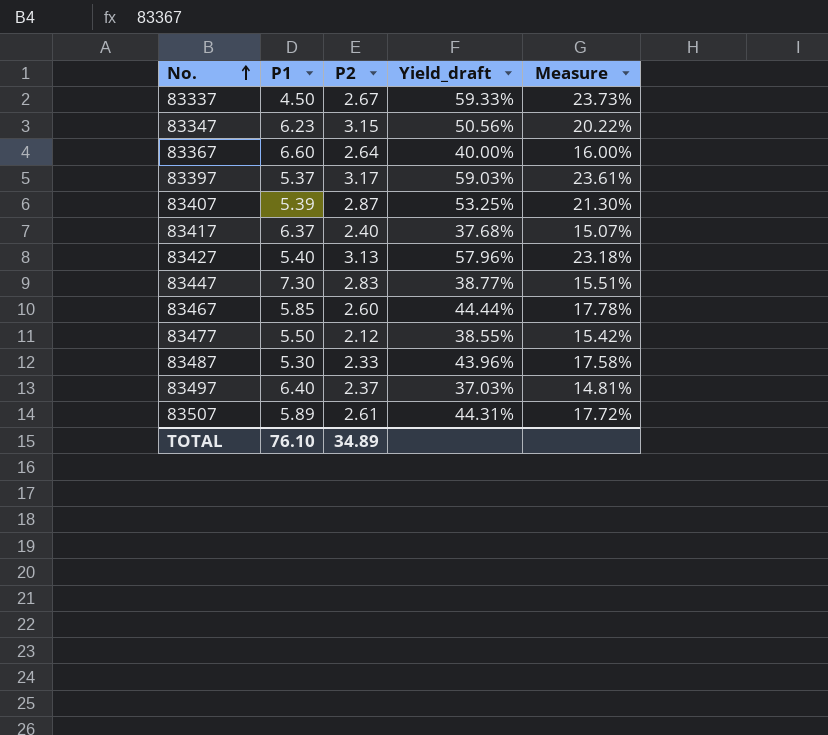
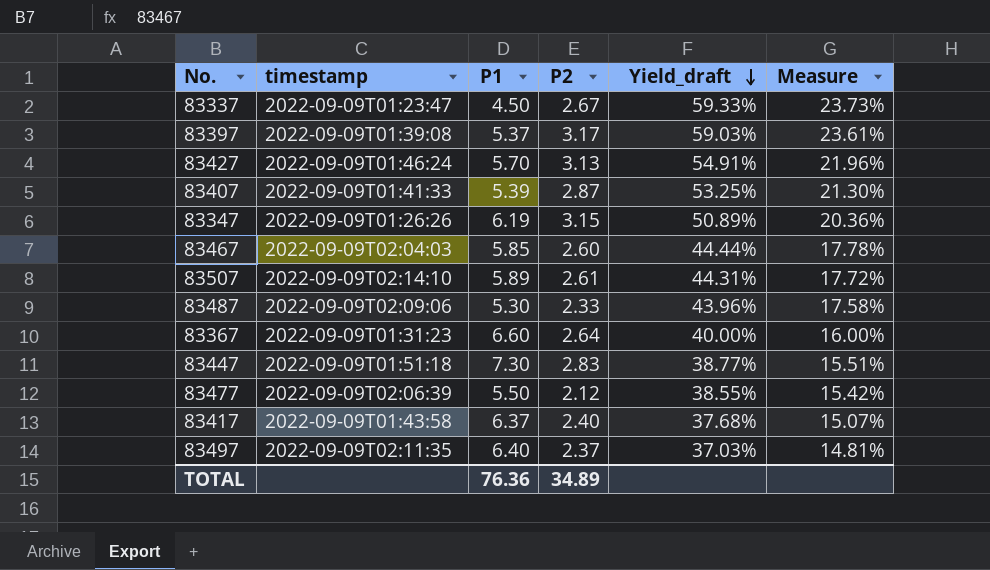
row order: No. ascending -> Yield_draft descending
column timestamp | position: none -> 2
83427 | P1: 5.40 -> 5.70
83427 | Yield_draft: 57.96% -> 54.91%
83427 | Measure: 23.18% -> 21.96%
83347 | P1: 6.23 -> 6.19
83347 | Yield_draft: 50.56% -> 50.89%
83347 | Measure: 20.22% -> 20.36%
TOTAL | P1: 76.10 -> 76.36

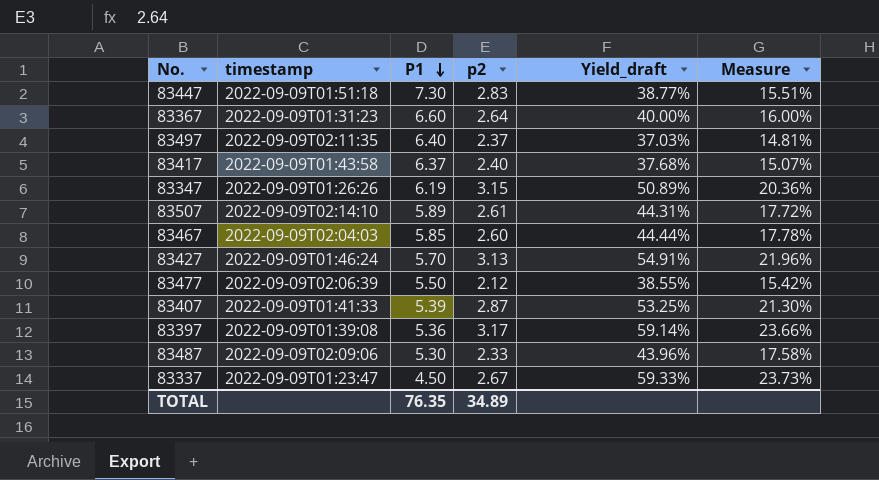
row order: Yield_draft descending -> P1 descending
column name: P2 -> p2
83397 | P1: 5.37 -> 5.36
83397 | Yield_draft: 59.03% -> 59.14%
83397 | Measure: 23.61% -> 23.66%
TOTAL | P1: 76.36 -> 76.35

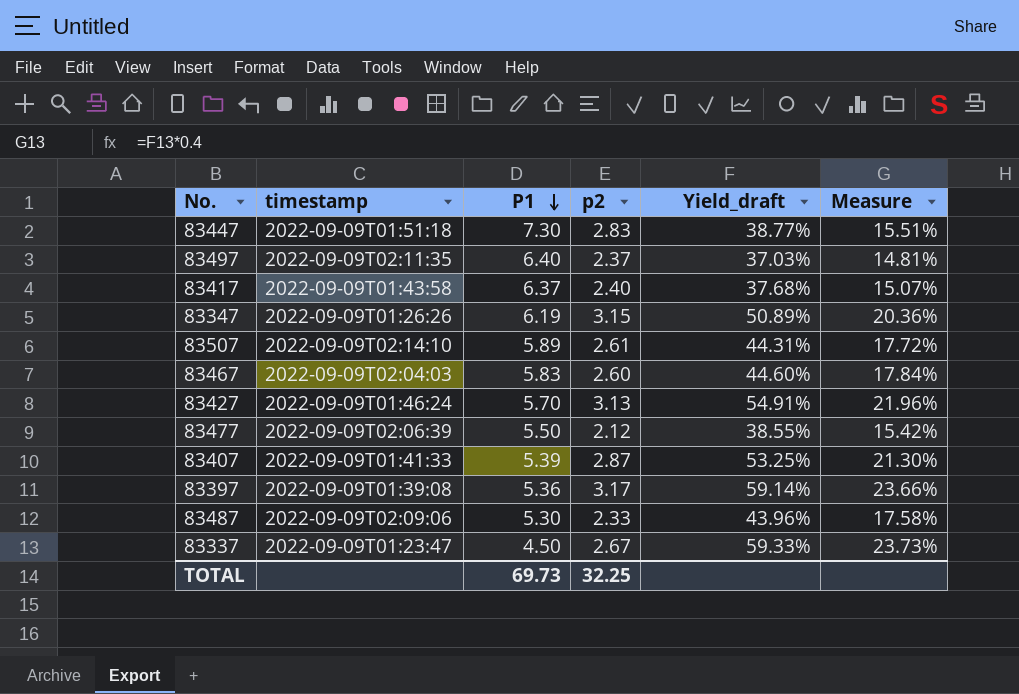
row 83367: 2022-09-09T01:31:23 | 6.60 | 2.64 | 40.00% | 16.00% -> none
83467 | P1: 5.85 -> 5.83
83467 | Yield_draft: 44.44% -> 44.60%
83467 | Measure: 17.78% -> 17.84%
TOTAL | P1: 76.35 -> 69.73
TOTAL | p2: 34.89 -> 32.25

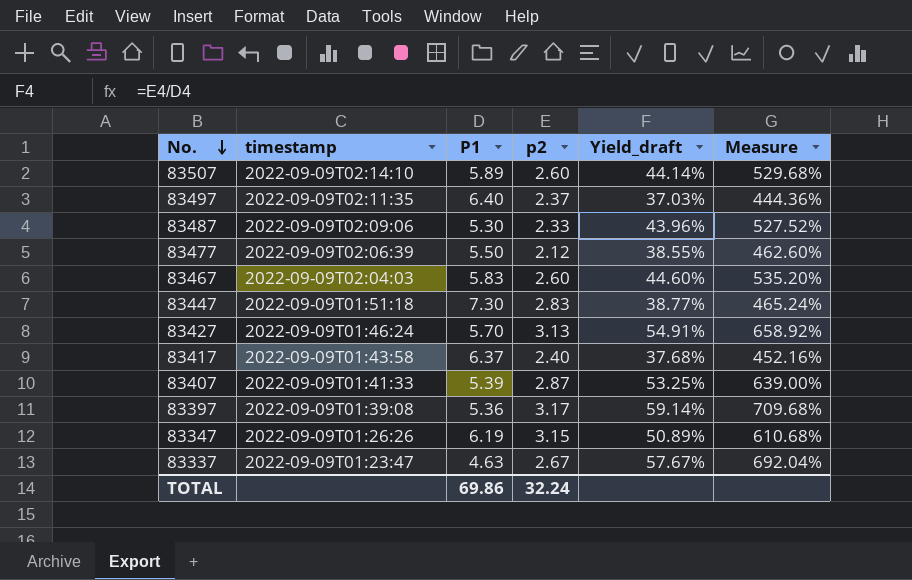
row order: P1 descending -> No. descending
column Measure | formula: [Yield_draft] * 0.4 -> [Yield_draft] * 12
83507 | p2: 2.61 -> 2.60
83507 | Yield_draft: 44.31% -> 44.14%
83337 | P1: 4.50 -> 4.63
83337 | Yield_draft: 59.33% -> 57.67%
TOTAL | P1: 69.73 -> 69.86
TOTAL | p2: 32.25 -> 32.24

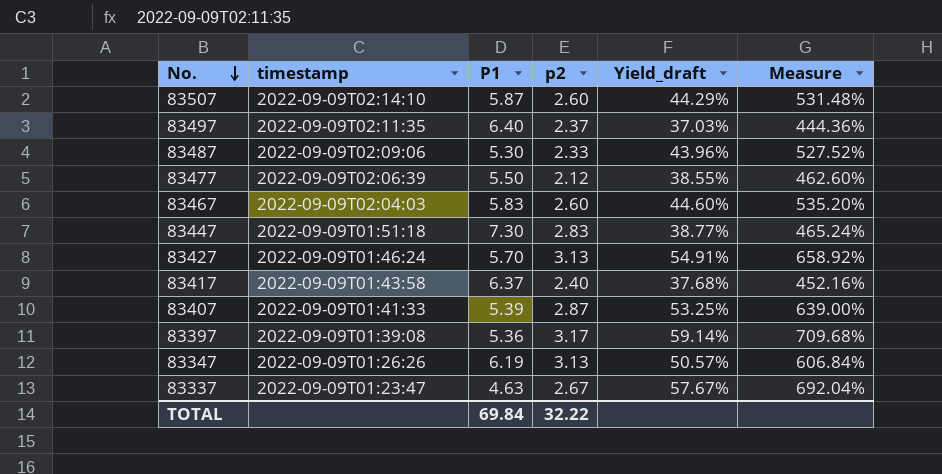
83507 | P1: 5.89 -> 5.87
83507 | Yield_draft: 44.14% -> 44.29%
83507 | Measure: 529.68% -> 531.48%
83347 | p2: 3.15 -> 3.13
83347 | Yield_draft: 50.89% -> 50.57%
83347 | Measure: 610.68% -> 606.84%
TOTAL | P1: 69.86 -> 69.84
TOTAL | p2: 32.24 -> 32.22

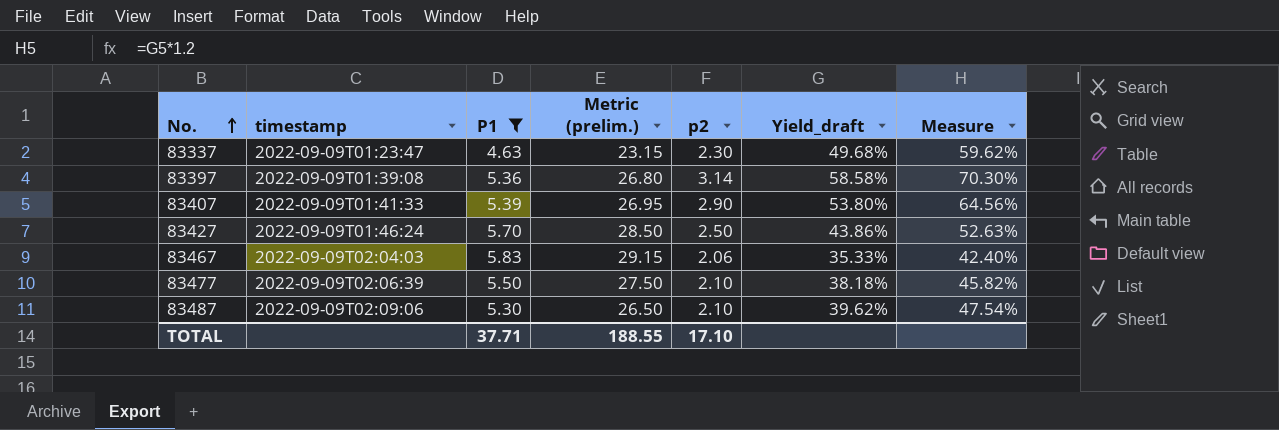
filter: none -> P1 <= 5.83
row order: No. descending -> No. ascending
column Metric (prelim.) | formula: none -> [P1] * 5
column Measure | formula: [Yield_draft] * 12 -> [Yield_draft] * 1.2
83337 | p2: 2.67 -> 2.30
83337 | Yield_draft: 57.67% -> 49.68%
83397 | p2: 3.17 -> 3.14
83397 | Yield_draft: 59.14% -> 58.58%
83407 | p2: 2.87 -> 2.90
83407 | Yield_draft: 53.25% -> 53.80%
83427 | p2: 3.13 -> 2.50
83427 | Yield_draft: 54.91% -> 43.86%
83467 | p2: 2.60 -> 2.06
83467 | Yield_draft: 44.60% -> 35.33%
83477 | p2: 2.12 -> 2.10
83477 | Yield_draft: 38.55% -> 38.18%
83487 | p2: 2.33 -> 2.10
83487 | Yield_draft: 43.96% -> 39.62%
TOTAL | P1: 69.84 -> 37.71
TOTAL | p2: 32.22 -> 17.10

